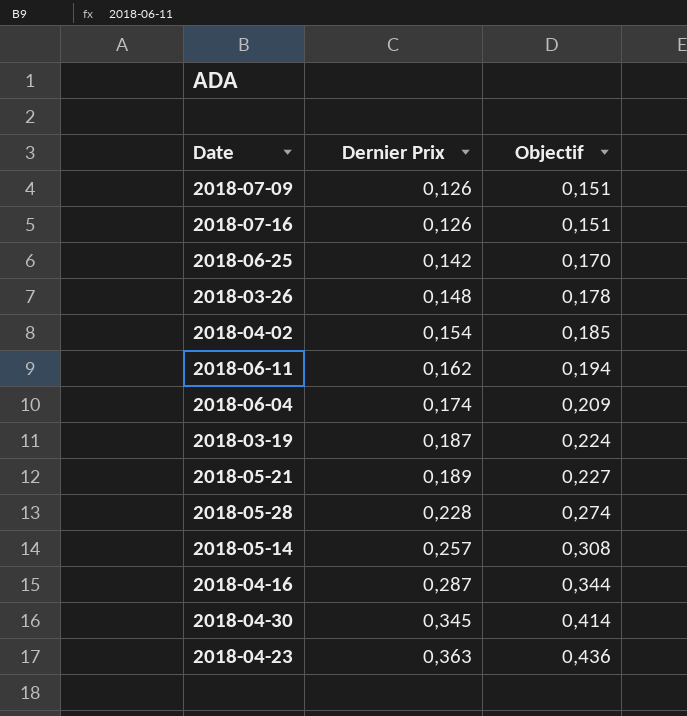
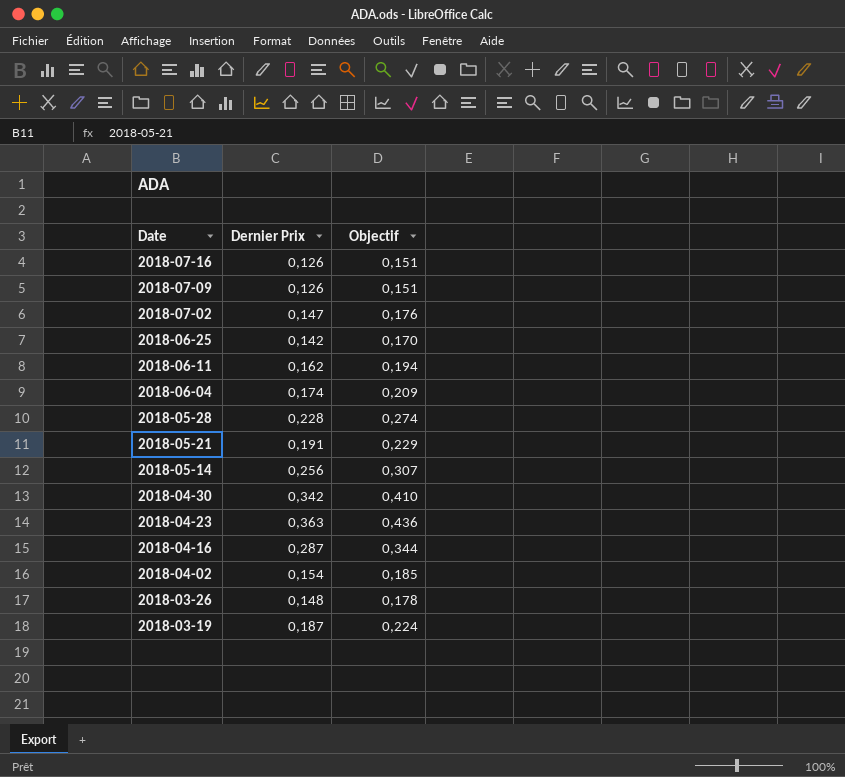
row order: Dernier Prix ascending -> Date descending
row 2018-07-02: none -> 0,147 | 0,176
2018-05-21 | Dernier Prix: 0,189 -> 0,191
2018-05-21 | Objectif: 0,227 -> 0,229
2018-05-14 | Dernier Prix: 0,257 -> 0,256
2018-05-14 | Objectif: 0,308 -> 0,307
2018-04-30 | Dernier Prix: 0,345 -> 0,342
2018-04-30 | Objectif: 0,414 -> 0,410

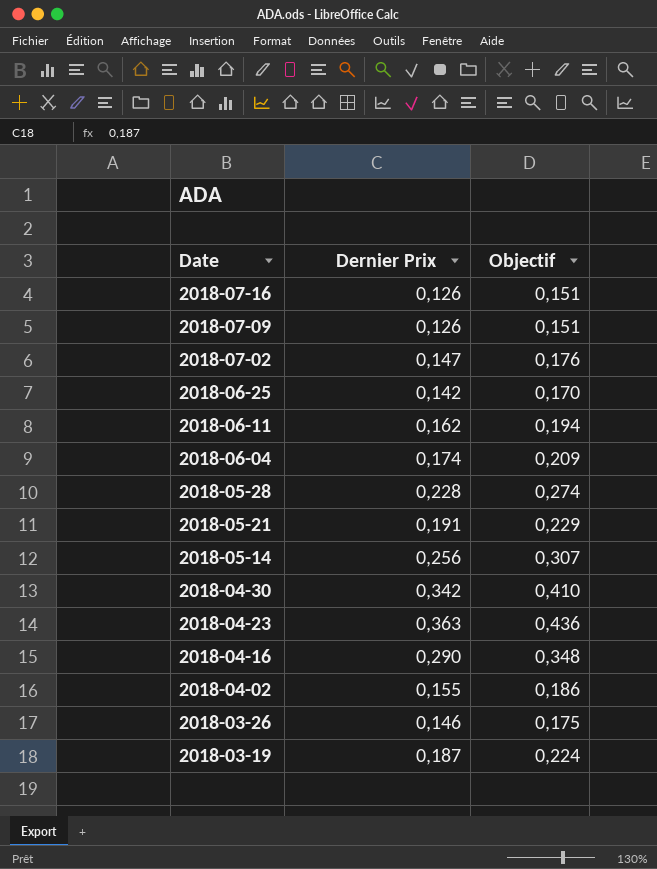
2018-04-16 | Dernier Prix: 0,287 -> 0,290
2018-04-16 | Objectif: 0,344 -> 0,348
2018-04-02 | Dernier Prix: 0,154 -> 0,155
2018-04-02 | Objectif: 0,185 -> 0,186
2018-03-26 | Dernier Prix: 0,148 -> 0,146
2018-03-26 | Objectif: 0,178 -> 0,175

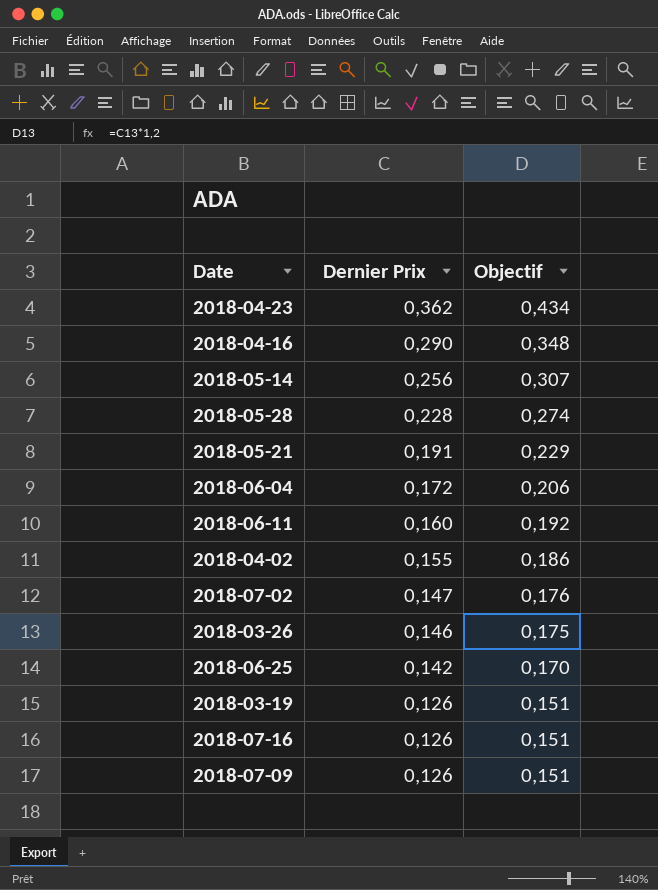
row order: Date descending -> Dernier Prix descending
row 2018-04-30: 0,342 | 0,410 -> none
2018-04-23 | Dernier Prix: 0,363 -> 0,362
2018-04-23 | Objectif: 0,436 -> 0,434
2018-06-04 | Dernier Prix: 0,174 -> 0,172
2018-06-04 | Objectif: 0,209 -> 0,206
2018-06-11 | Dernier Prix: 0,162 -> 0,160
2018-06-11 | Objectif: 0,194 -> 0,192
2018-03-19 | Dernier Prix: 0,187 -> 0,126
2018-03-19 | Objectif: 0,224 -> 0,151

